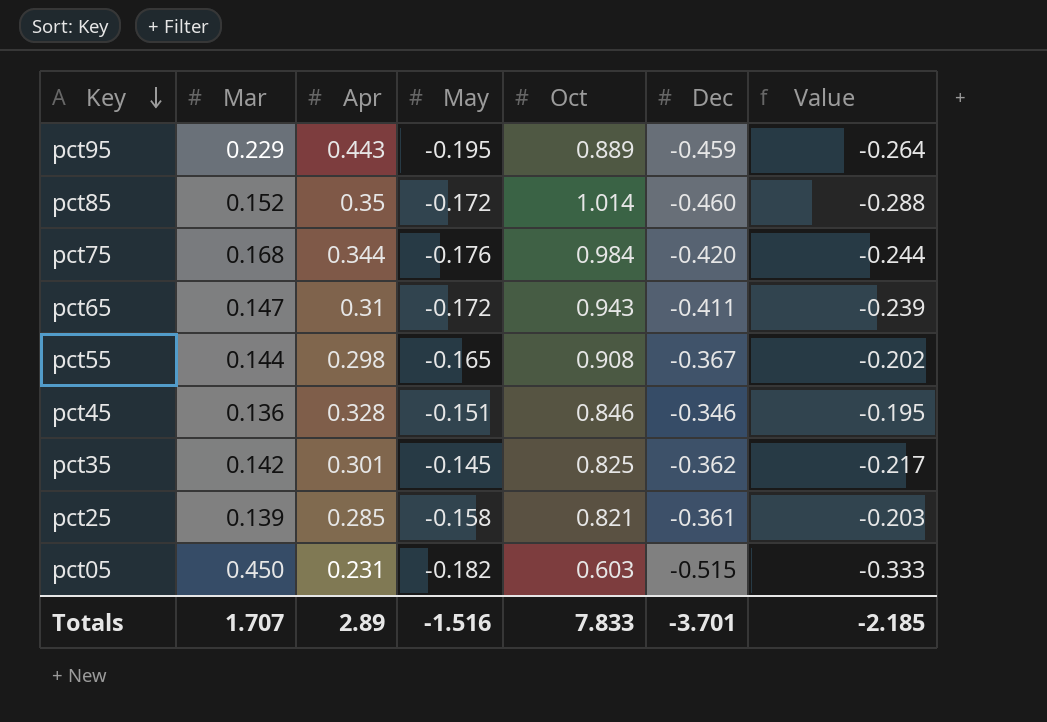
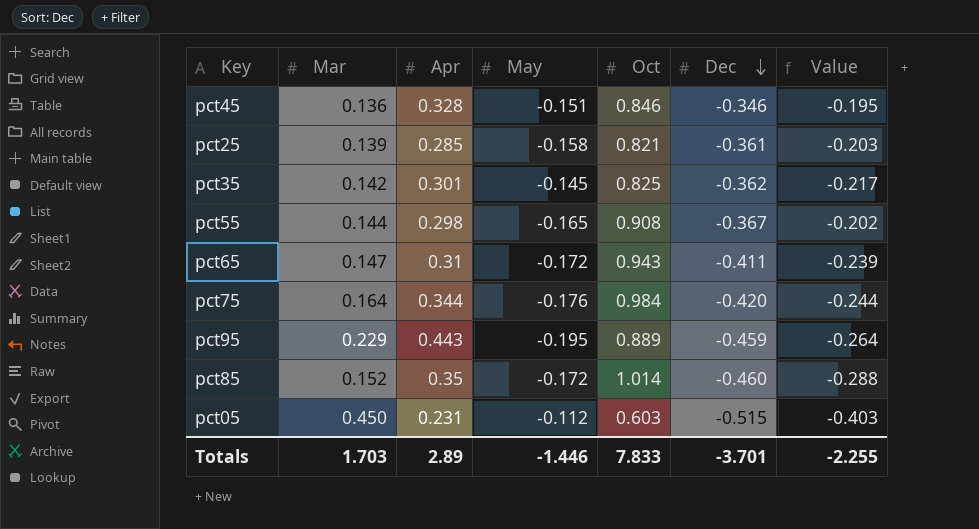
row order: Key descending -> Dec descending
pct75 | Mar: 0.168 -> 0.164
pct05 | May: -0.182 -> -0.112
pct05 | Value: -0.333 -> -0.403
Totals | Mar: 1.707 -> 1.703
Totals | May: -1.516 -> -1.446
Totals | Value: -2.185 -> -2.255

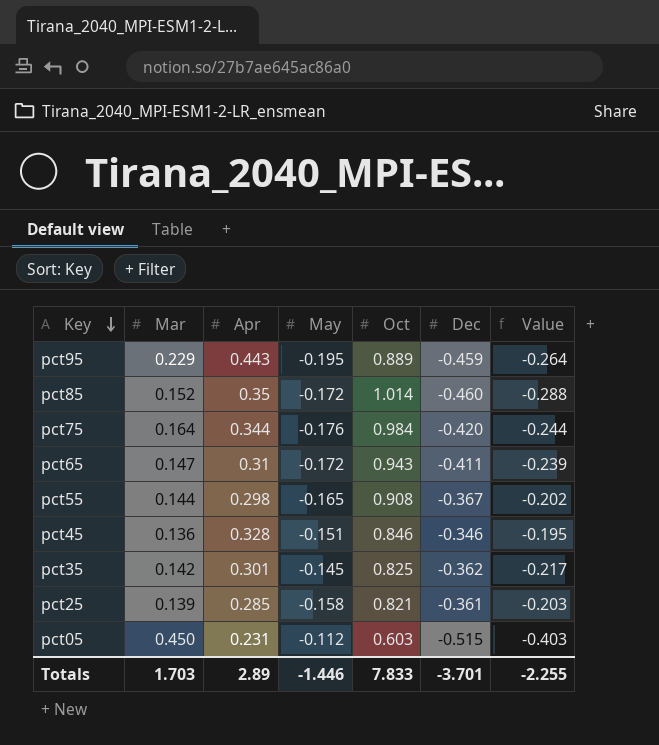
row order: Dec descending -> Key descending

